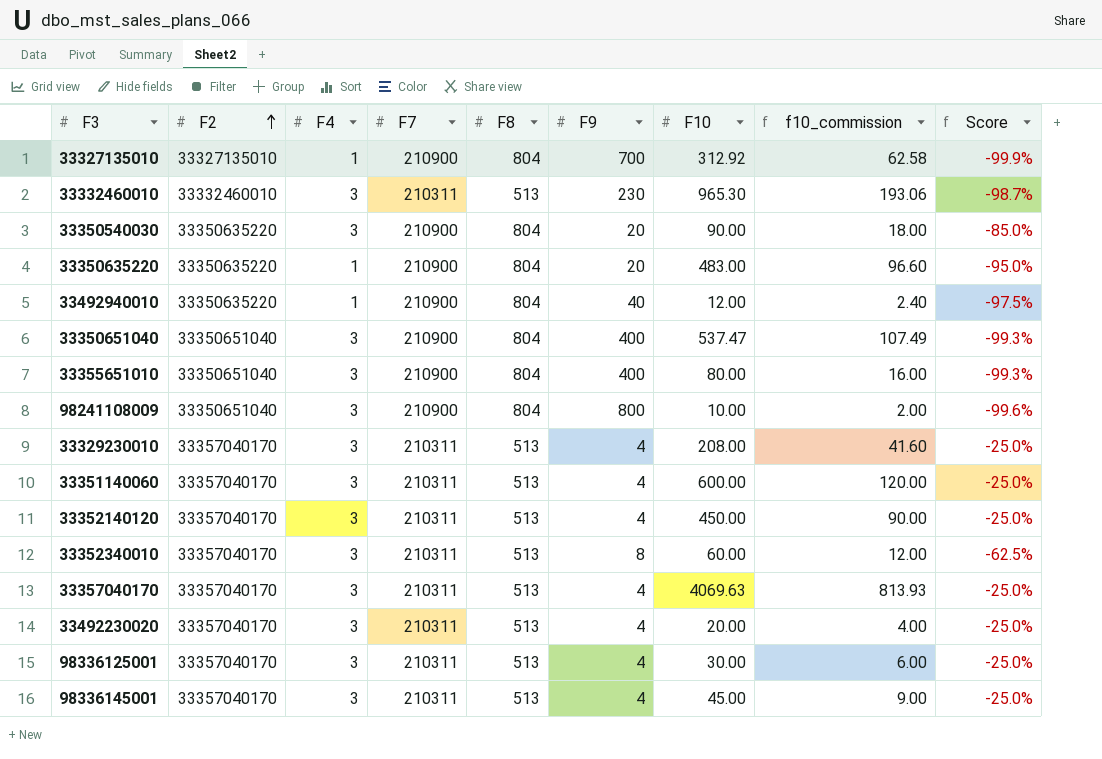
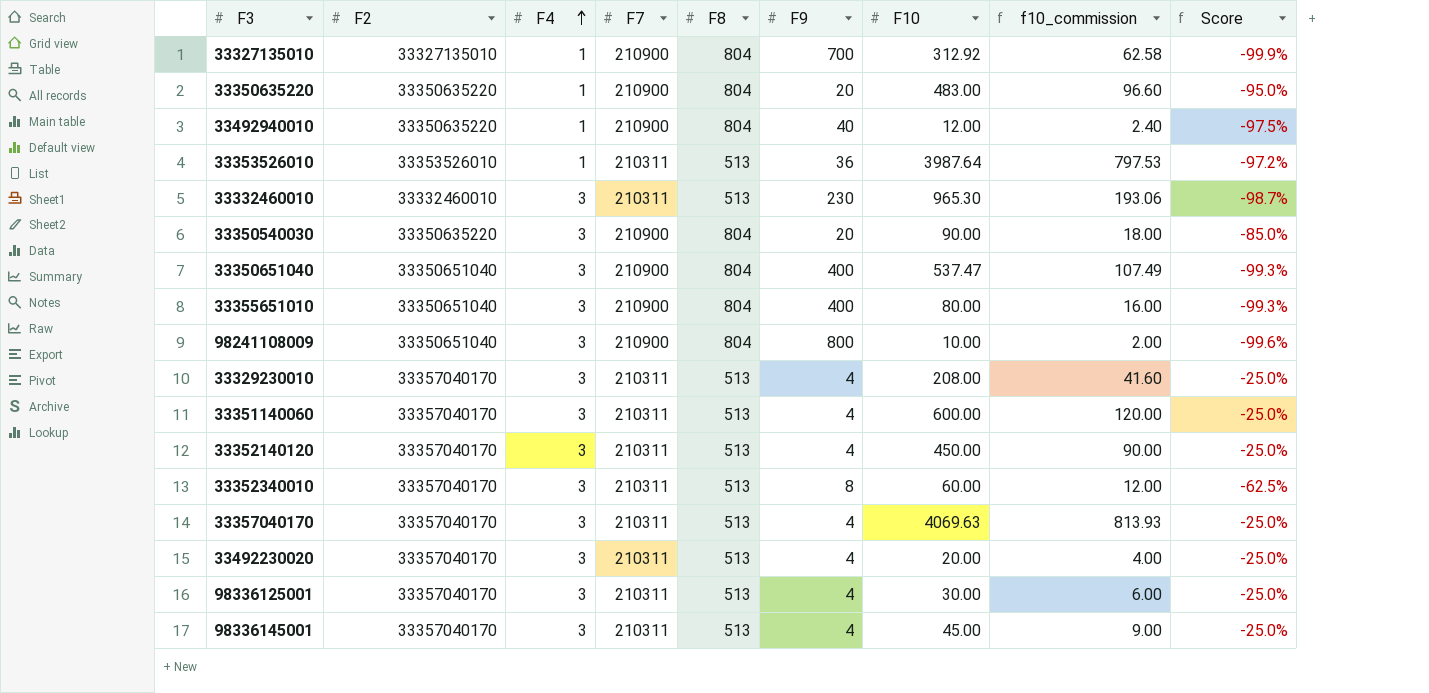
row order: F2 ascending -> F4 ascending
row 33353526010: none -> 33353526010 | 1 | 210311 | 513 | 36 | 3987.64 | 797.53 | -97.2%

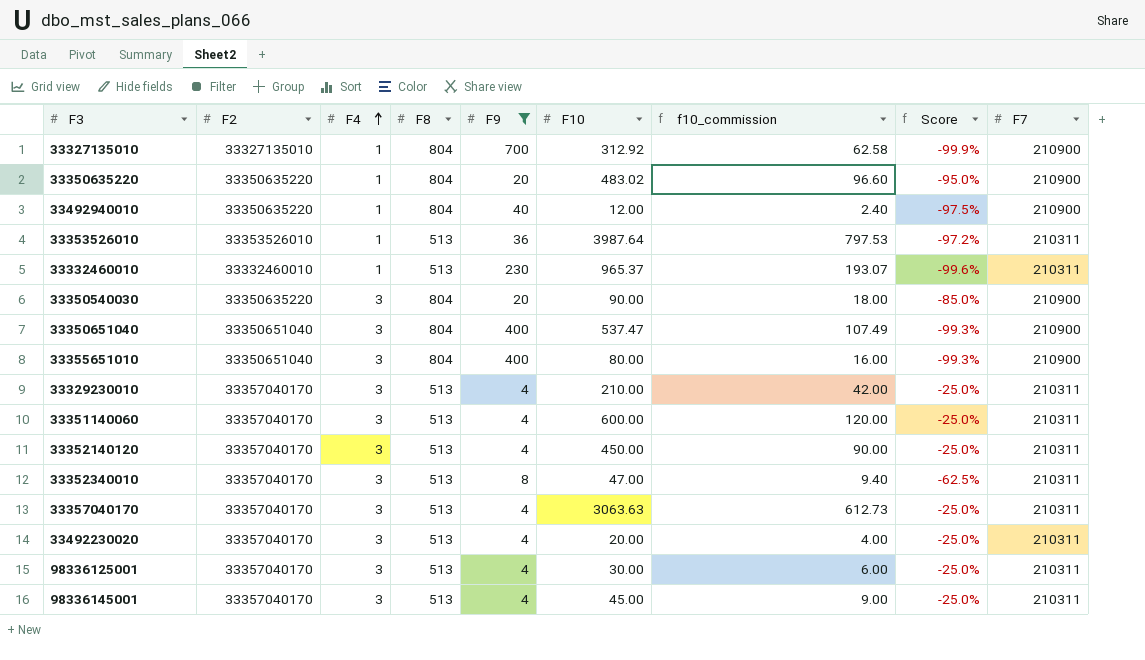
filter: none -> F9 != 800
column F7 | position: 4 -> 9
33350635220 | F10: 483.00 -> 483.02
33332460010 | F4: 3 -> 1
33332460010 | F10: 965.30 -> 965.37
33332460010 | f10_commission: 193.06 -> 193.07
33332460010 | Score: -98.7% -> -99.6%
33329230010 | F10: 208.00 -> 210.00
33329230010 | f10_commission: 41.60 -> 42.00
33352340010 | F10: 60.00 -> 47.00
33352340010 | f10_commission: 12.00 -> 9.40
33357040170 | F10: 4069.63 -> 3063.63
33357040170 | f10_commission: 813.93 -> 612.73

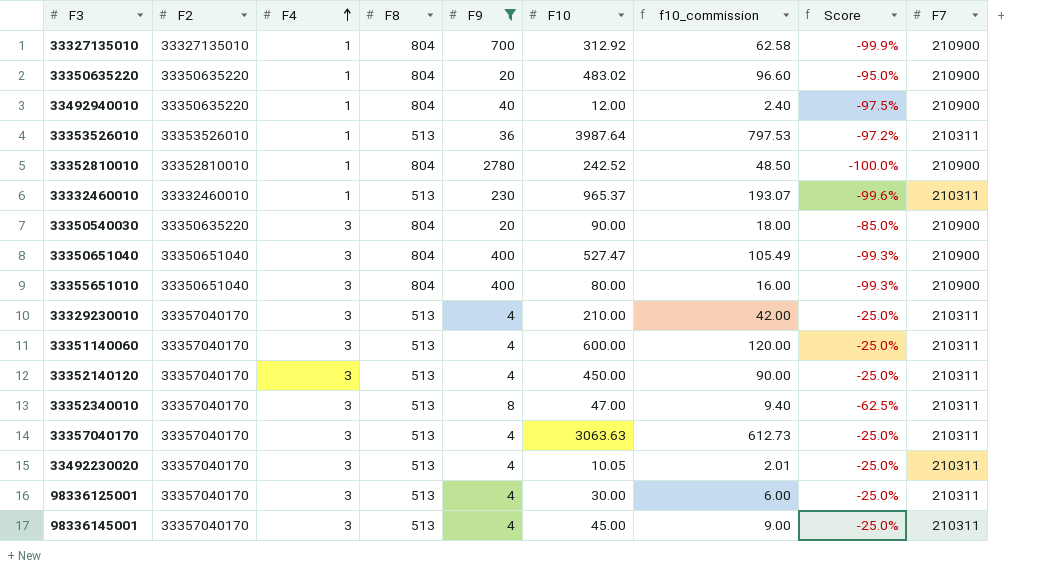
row 33352810010: none -> 33352810010 | 1 | 804 | 2780 | 242.52 | 48.50 | -100.0% | 210900
33350651040 | F10: 537.47 -> 527.47
33350651040 | f10_commission: 107.49 -> 105.49
33492230020 | F10: 20.00 -> 10.05
33492230020 | f10_commission: 4.00 -> 2.01

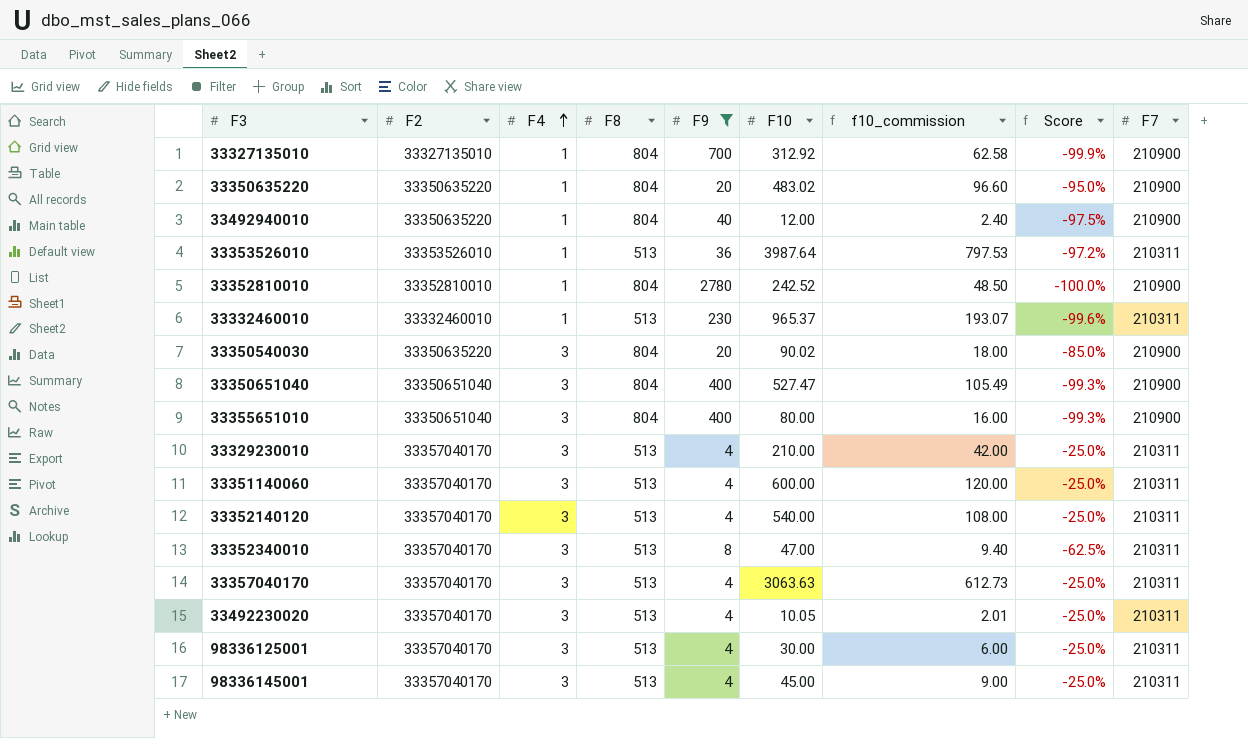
33350540030 | F10: 90.00 -> 90.02
33352140120 | F10: 450.00 -> 540.00
33352140120 | f10_commission: 90.00 -> 108.00

